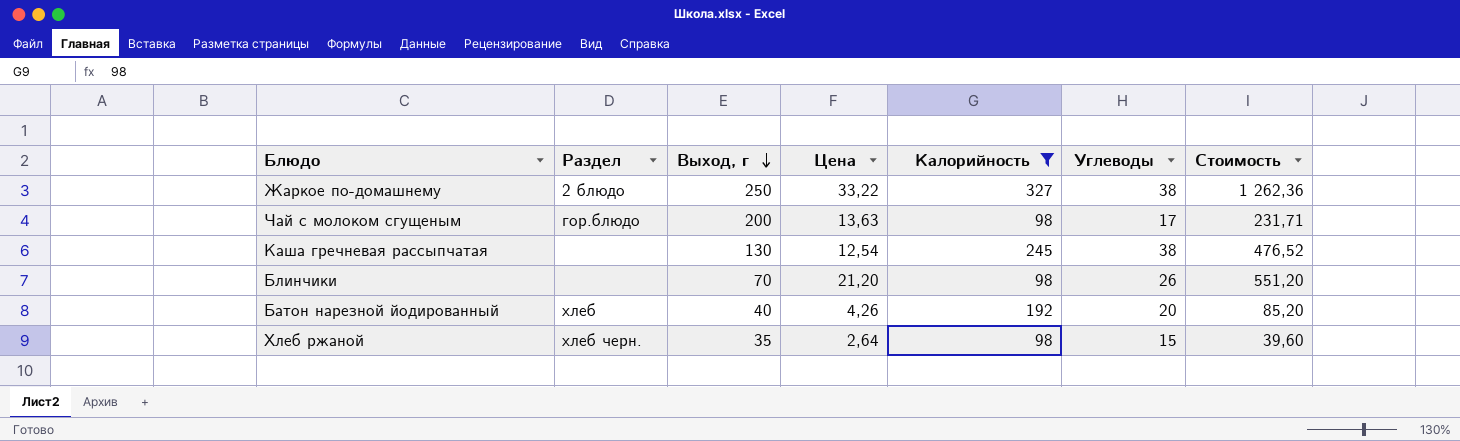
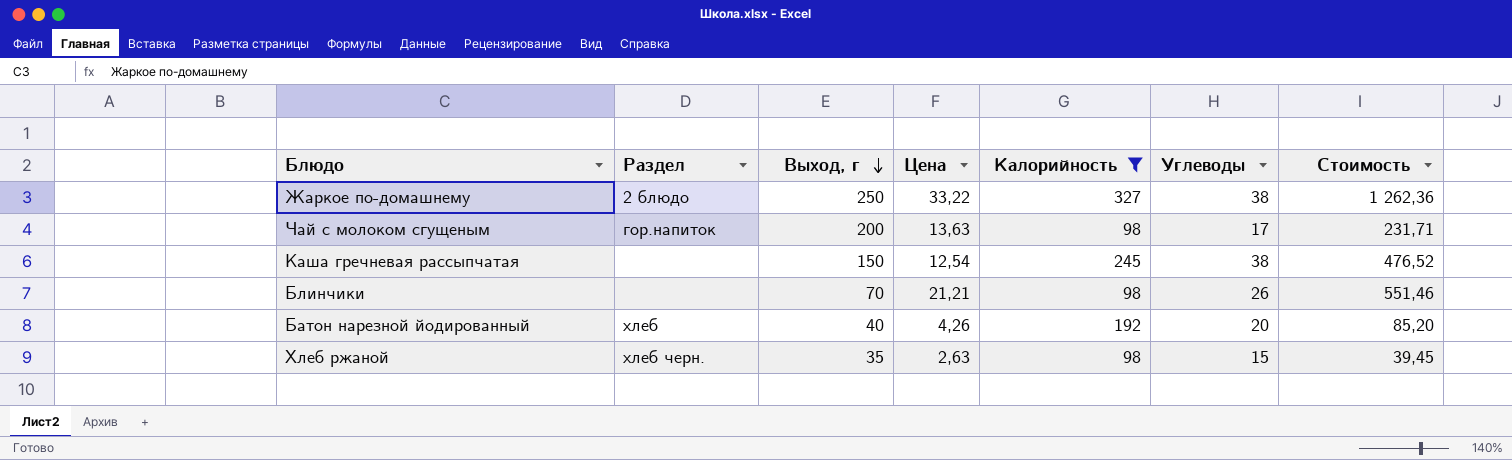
Чай с молоком сгущеным | Раздел: гор.блюдо -> гор.напиток
Каша гречневая рассыпчатая | Выход, г: 130 -> 150
Блинчики | Цена: 21,20 -> 21,21
Блинчики | Стоимость: 551,20 -> 551,46
Хлеб ржаной | Цена: 2,64 -> 2,63
Хлеб ржаной | Стоимость: 39,60 -> 39,45

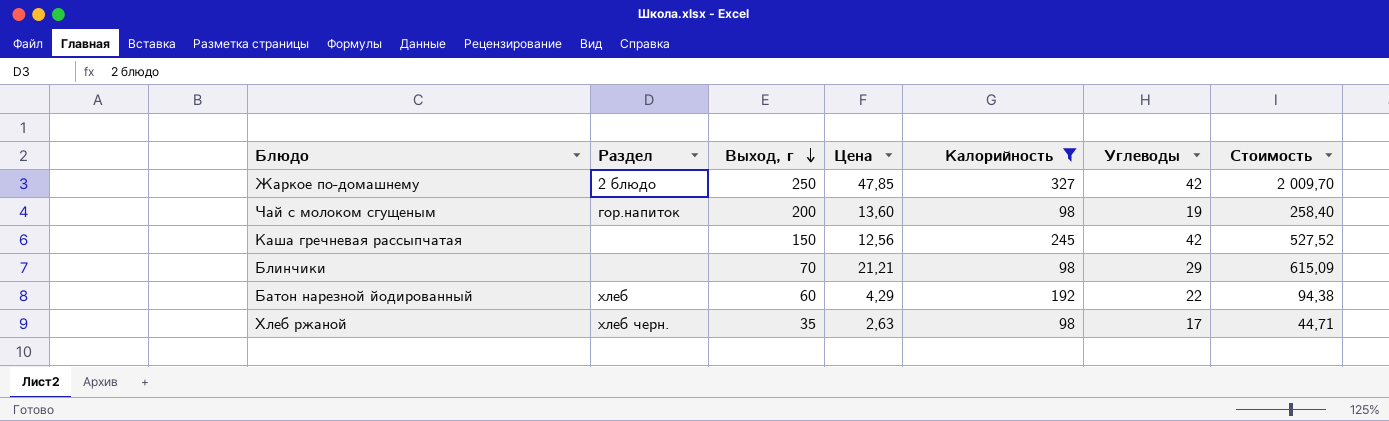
Жаркое по-домашнему | Цена: 33,22 -> 47,85
Жаркое по-домашнему | Углеводы: 38 -> 42
Жаркое по-домашнему | Стоимость: 1 262,36 -> 2 009,70
Чай с молоком сгущеным | Цена: 13,63 -> 13,60
Чай с молоком сгущеным | Углеводы: 17 -> 19
Чай с молоком сгущеным | Стоимость: 231,71 -> 258,40
Каша гречневая рассыпчатая | Цена: 12,54 -> 12,56
Каша гречневая рассыпчатая | Углеводы: 38 -> 42
Каша гречневая рассыпчатая | Стоимость: 476,52 -> 527,52
Блинчики | Углеводы: 26 -> 29
Блинчики | Стоимость: 551,46 -> 615,09
Батон нарезной йодированный | Выход, г: 40 -> 60
Батон нарезной йодированный | Цена: 4,26 -> 4,29
Батон нарезной йодированный | Углеводы: 20 -> 22
Батон нарезной йодированный | Стоимость: 85,20 -> 94,38
Хлеб ржаной | Углеводы: 15 -> 17
Хлеб ржаной | Стоимость: 39,45 -> 44,71

